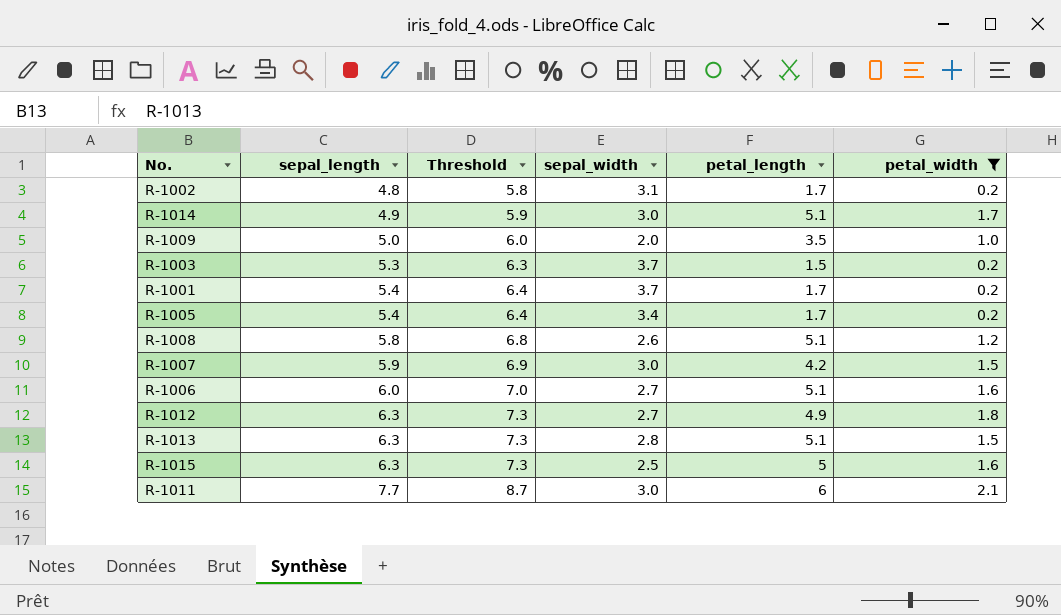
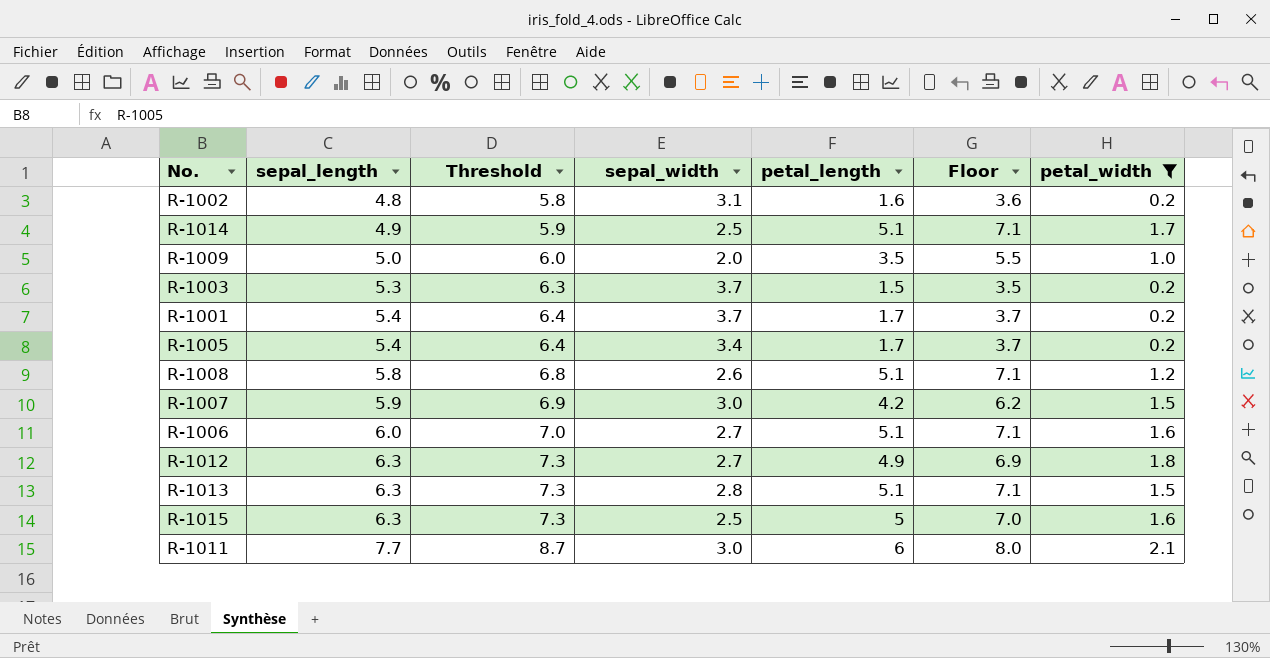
column Floor | formula: none -> [petal_length] + 2
R-1002 | petal_length: 1.7 -> 1.6
R-1014 | sepal_width: 3.0 -> 2.5

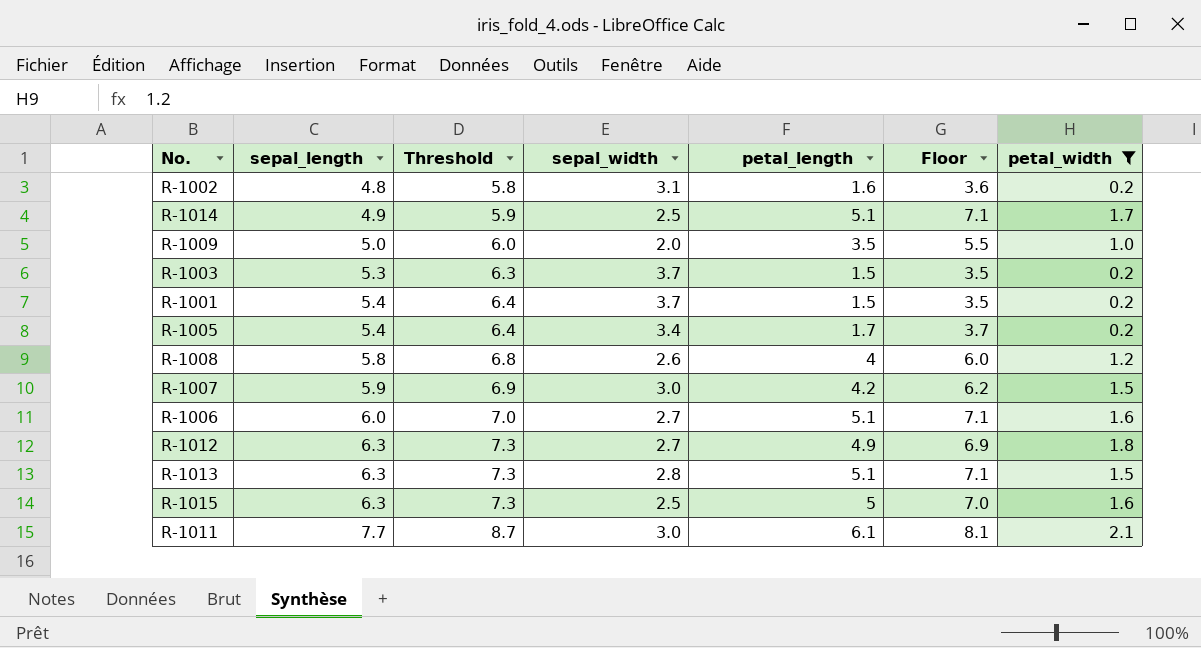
R-1001 | petal_length: 1.7 -> 1.5
R-1001 | Floor: 3.7 -> 3.5
R-1008 | petal_length: 5.1 -> 4
R-1008 | Floor: 7.1 -> 6.0
R-1011 | petal_length: 6 -> 6.1
R-1011 | Floor: 8.0 -> 8.1

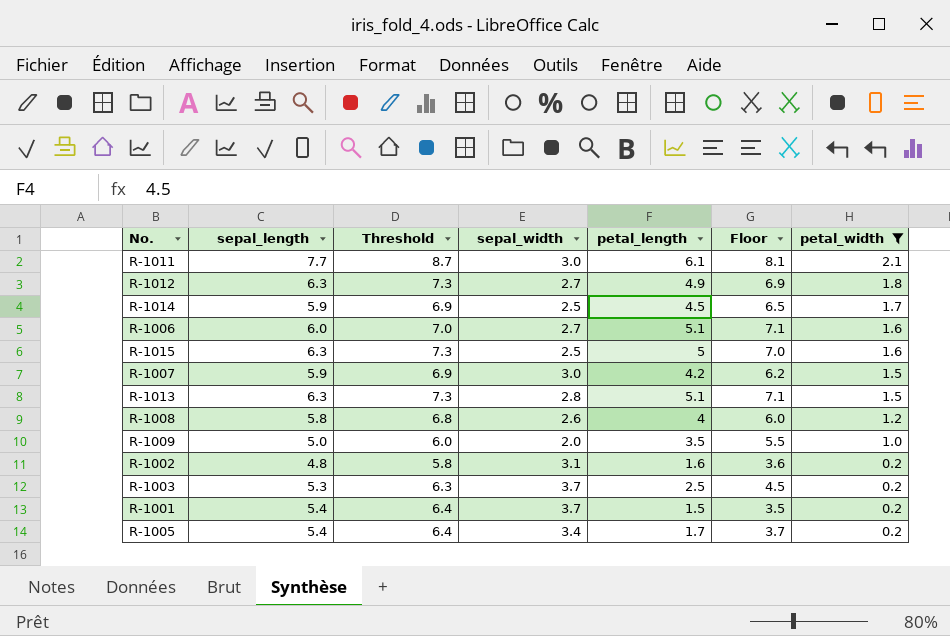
row order: sepal_length ascending -> petal_width descending
R-1014 | sepal_length: 4.9 -> 5.9
R-1014 | Threshold: 5.9 -> 6.9
R-1014 | petal_length: 5.1 -> 4.5
R-1014 | Floor: 7.1 -> 6.5
R-1003 | petal_length: 1.5 -> 2.5
R-1003 | Floor: 3.5 -> 4.5

